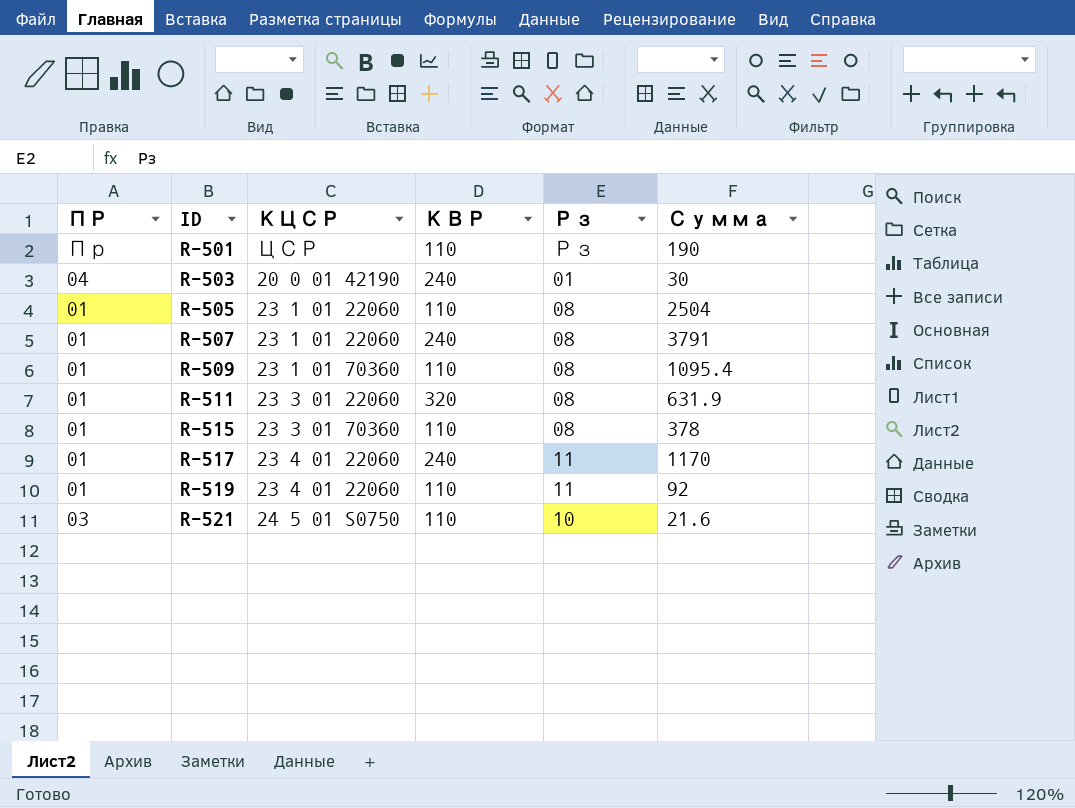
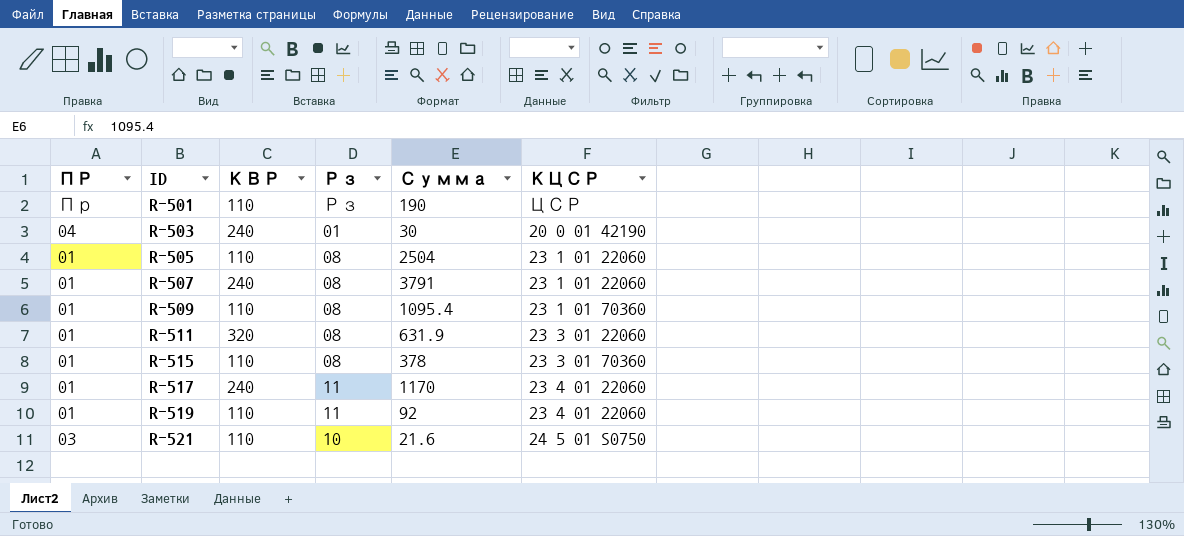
column КЦСР | position: 3 -> 6

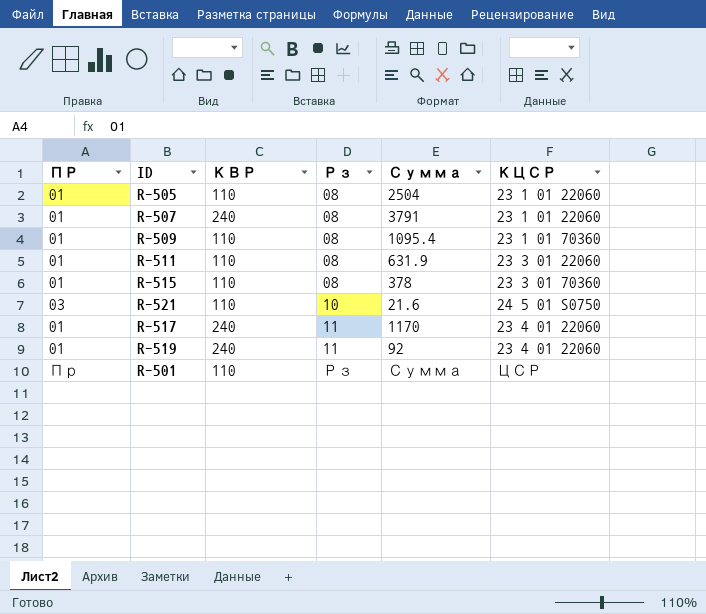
row order: ID ascending -> Рз ascending
row R-503: 04 | 240 | 01 | 30 | 20 0 01 42190 -> none
R-511 | КВР: 320 -> 110
R-519 | КВР: 110 -> 240
R-501 | Сумма: 190 -> Сумма

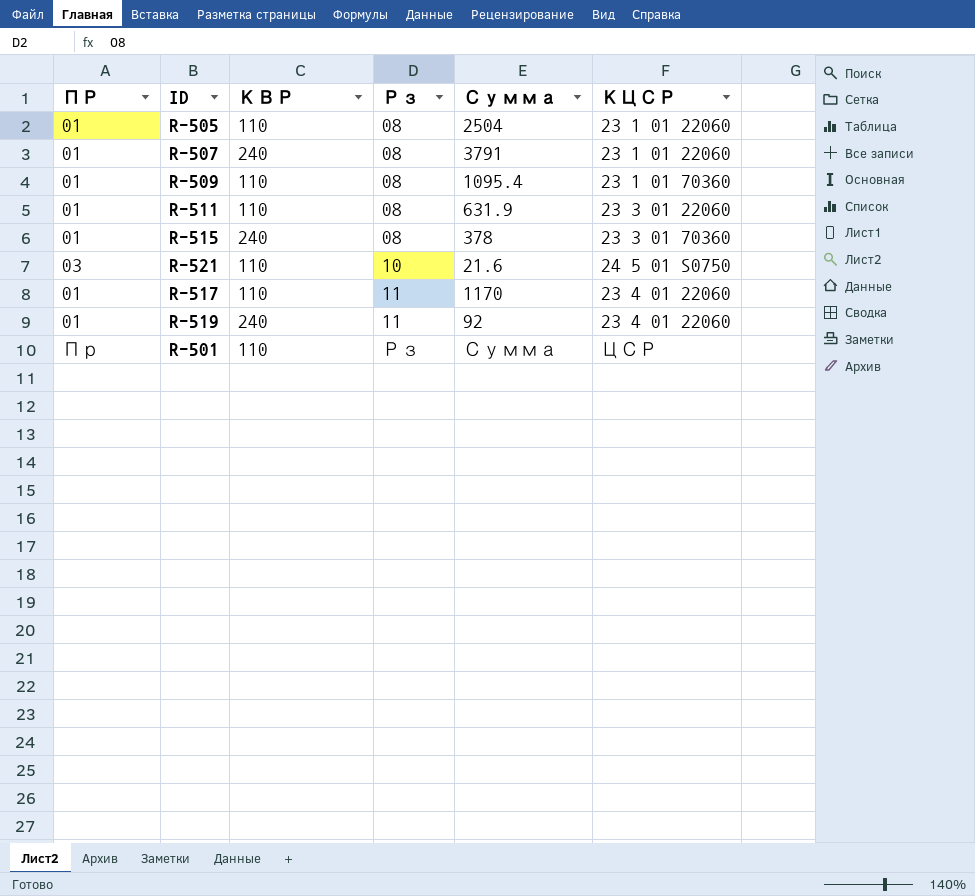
R-515 | КВР: 110 -> 240
R-517 | КВР: 240 -> 110

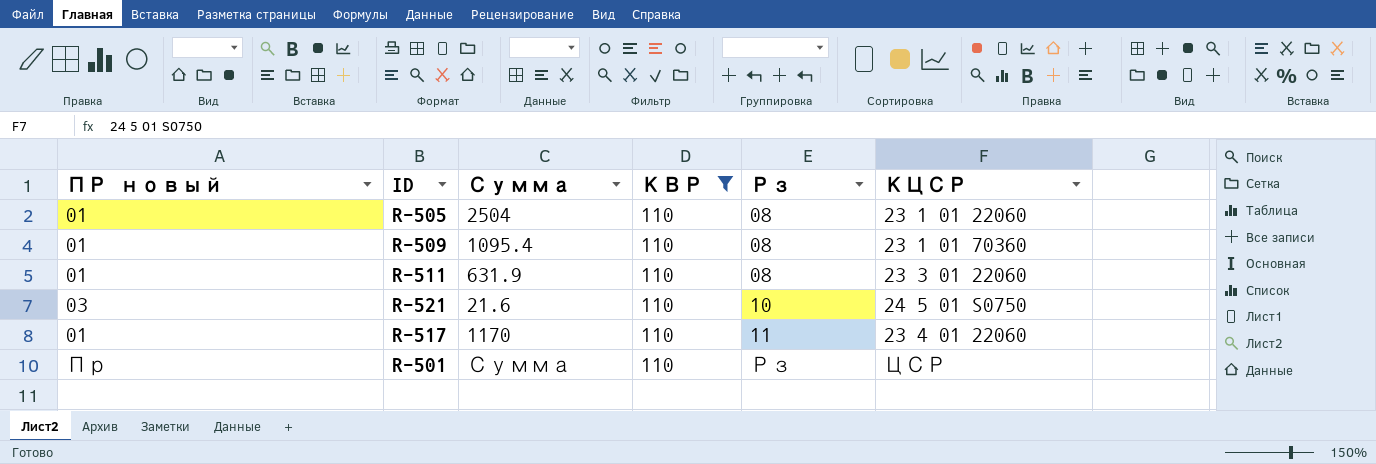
filter: none -> КВР = 110
column name: ПР -> ПР новый
column Сумма | position: 5 -> 3

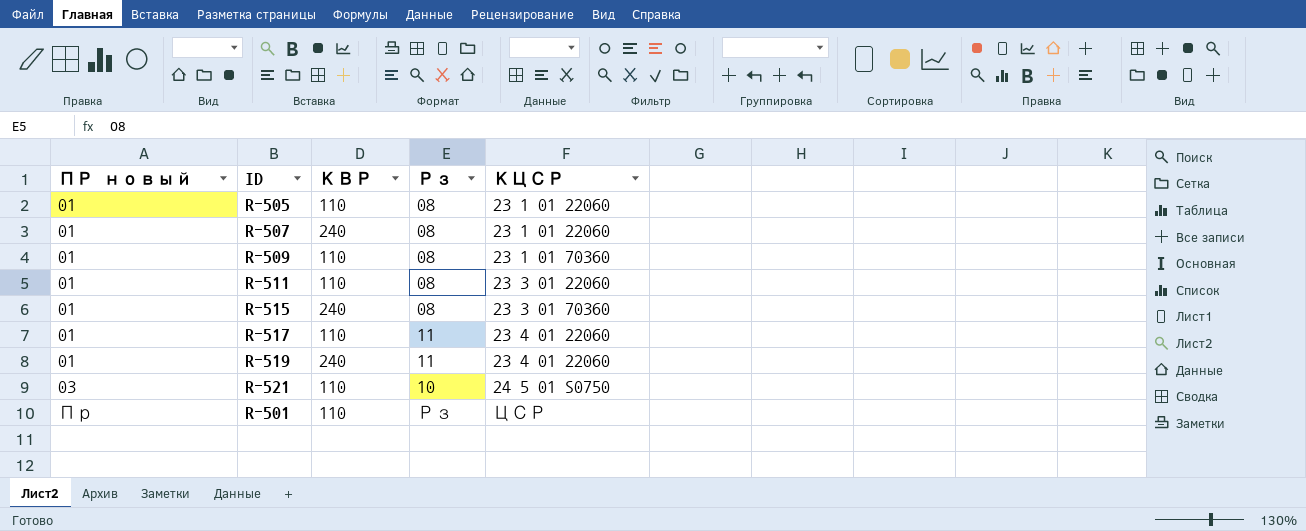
filter: КВР = 110 -> none
row order: Рз ascending -> ПР новый ascending
column Сумма | position: 3 -> none

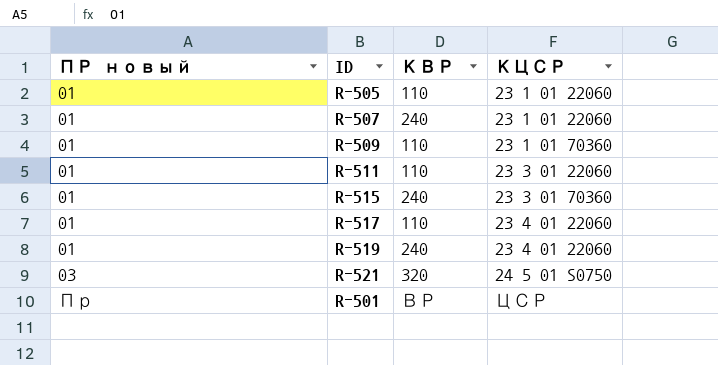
column Рз | position: 4 -> none
R-521 | КВР: 110 -> 320
R-501 | КВР: 110 -> ВР

